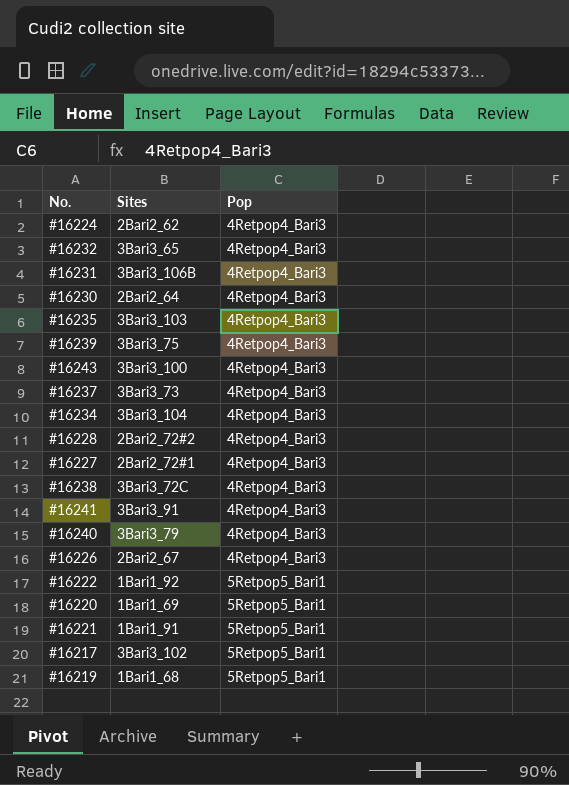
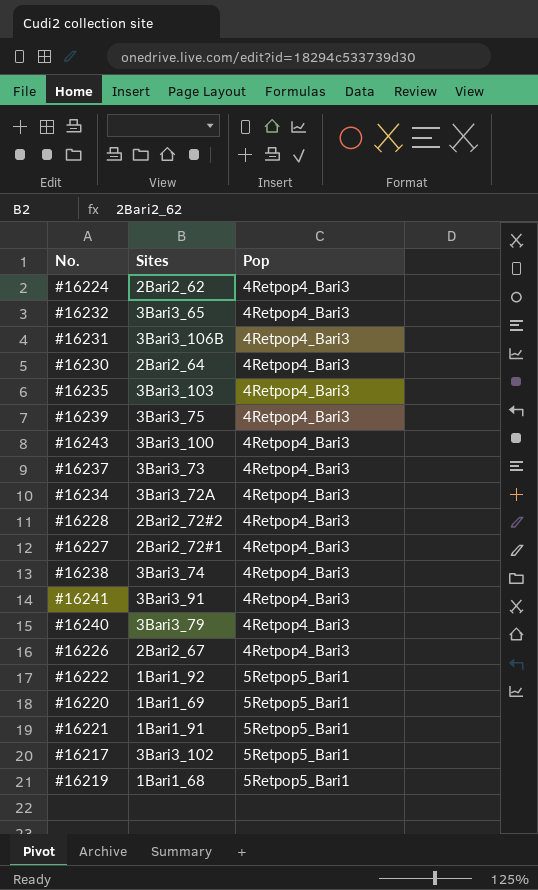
#16234 | Sites: 3Bari3_104 -> 3Bari3_72A
#16238 | Sites: 3Bari3_72C -> 3Bari3_74

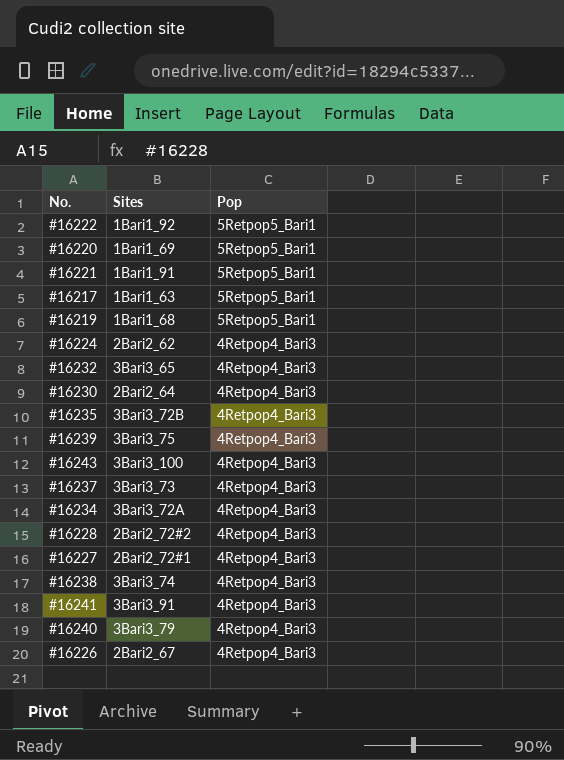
row order: Pop ascending -> Pop descending
row #16231: 3Bari3_106B | 4Retpop4_Bari3 -> none
#16217 | Sites: 3Bari3_102 -> 1Bari1_63
#16235 | Sites: 3Bari3_103 -> 3Bari3_72B

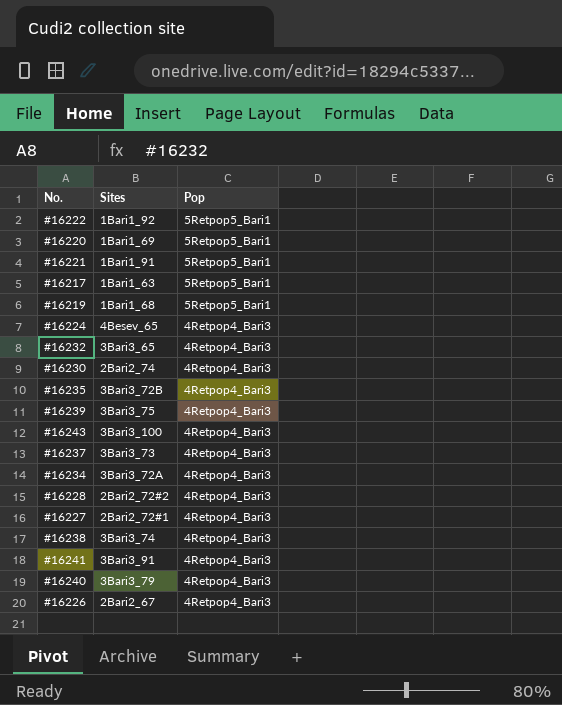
#16224 | Sites: 2Bari2_62 -> 4Besev_65
#16230 | Sites: 2Bari2_64 -> 2Bari2_74

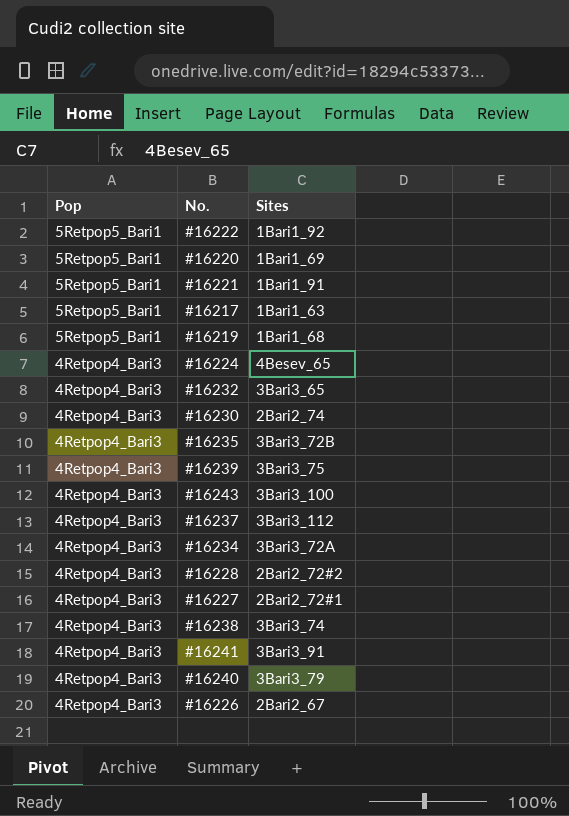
column Pop | position: 3 -> 1
#16237 | Sites: 3Bari3_73 -> 3Bari3_112

